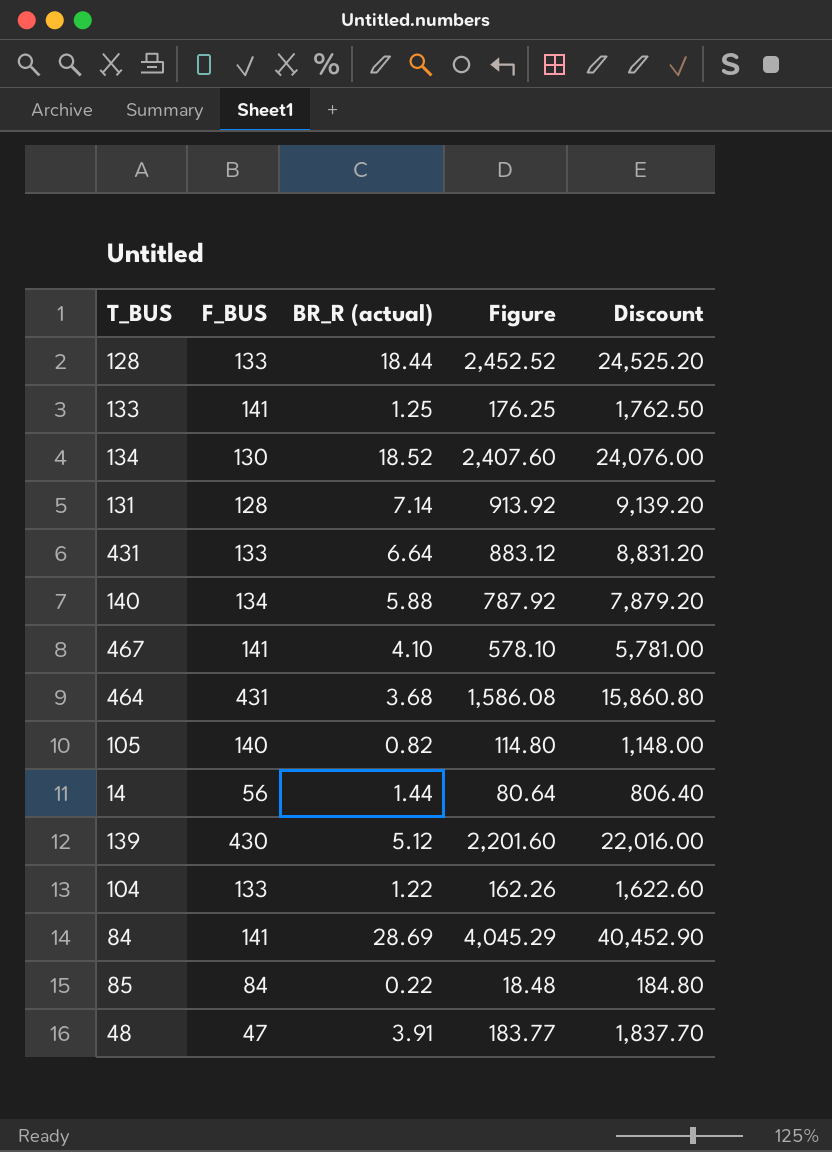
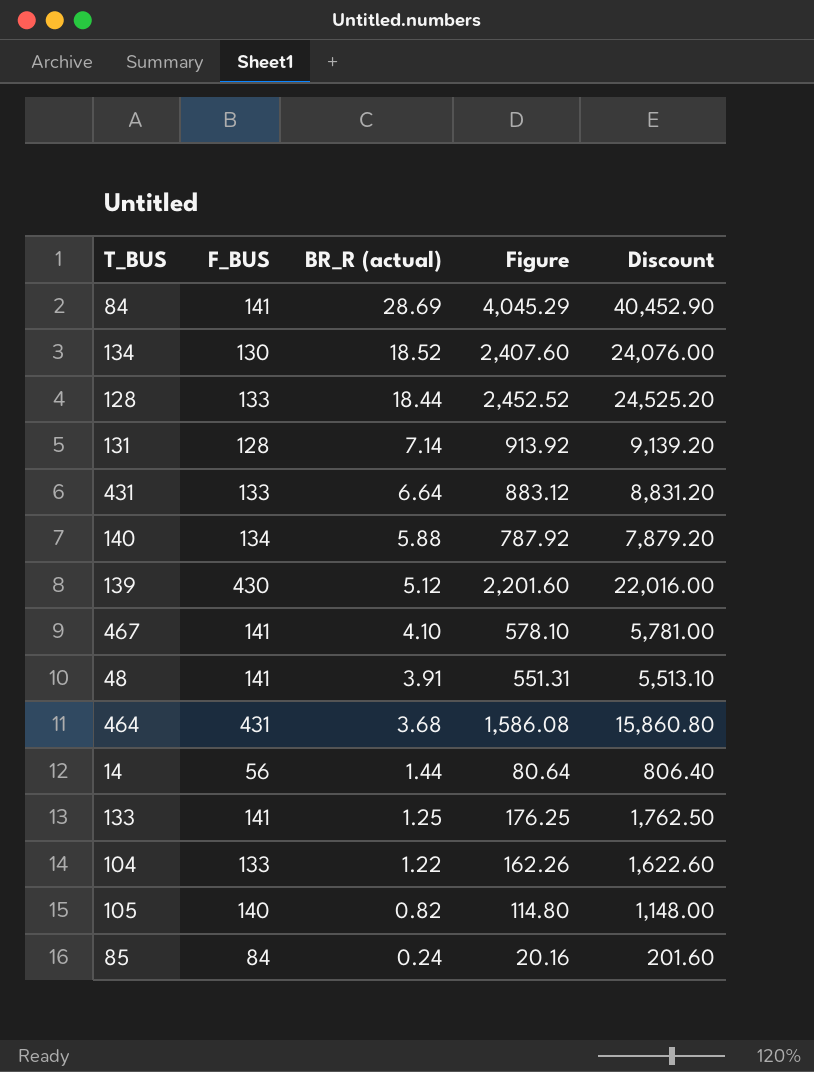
row order: none -> BR_R (actual) descending
48 | F_BUS: 47 -> 141
48 | Figure: 183.77 -> 551.31
48 | Discount: 1,837.70 -> 5,513.10
85 | BR_R (actual): 0.22 -> 0.24
85 | Figure: 18.48 -> 20.16
85 | Discount: 184.80 -> 201.60

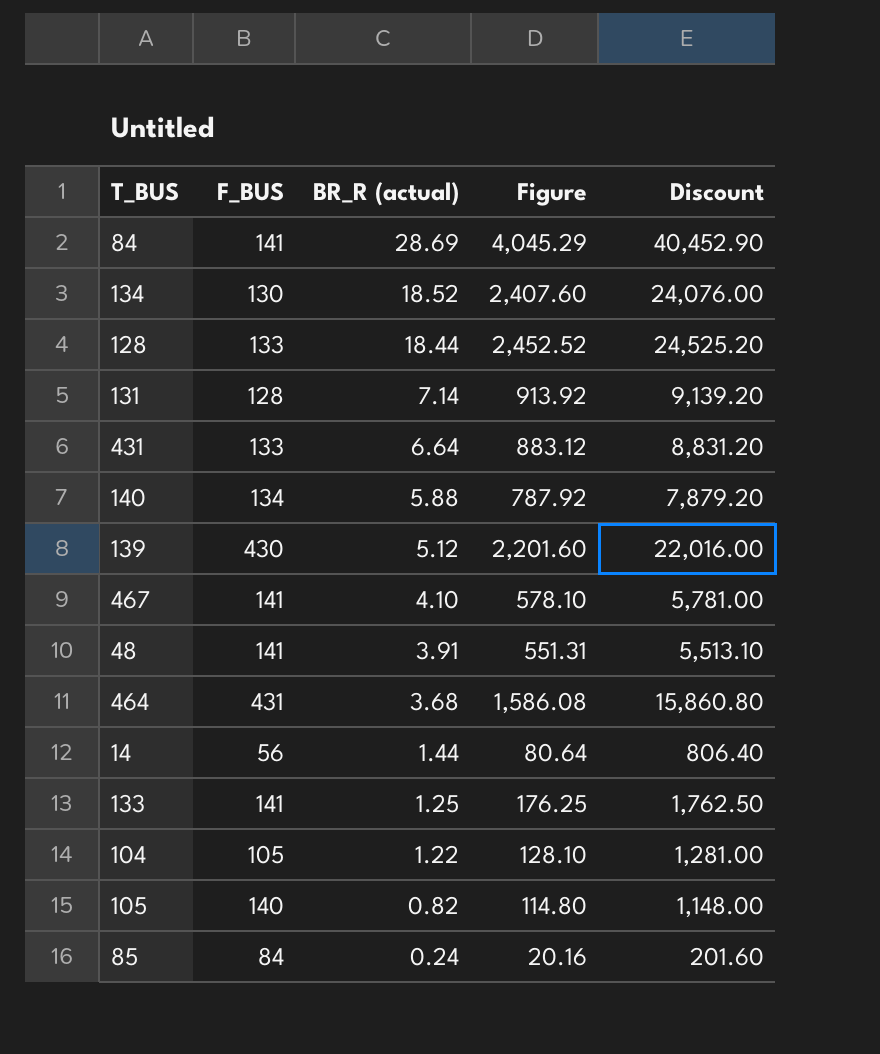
104 | F_BUS: 133 -> 105
104 | Figure: 162.26 -> 128.10
104 | Discount: 1,622.60 -> 1,281.00

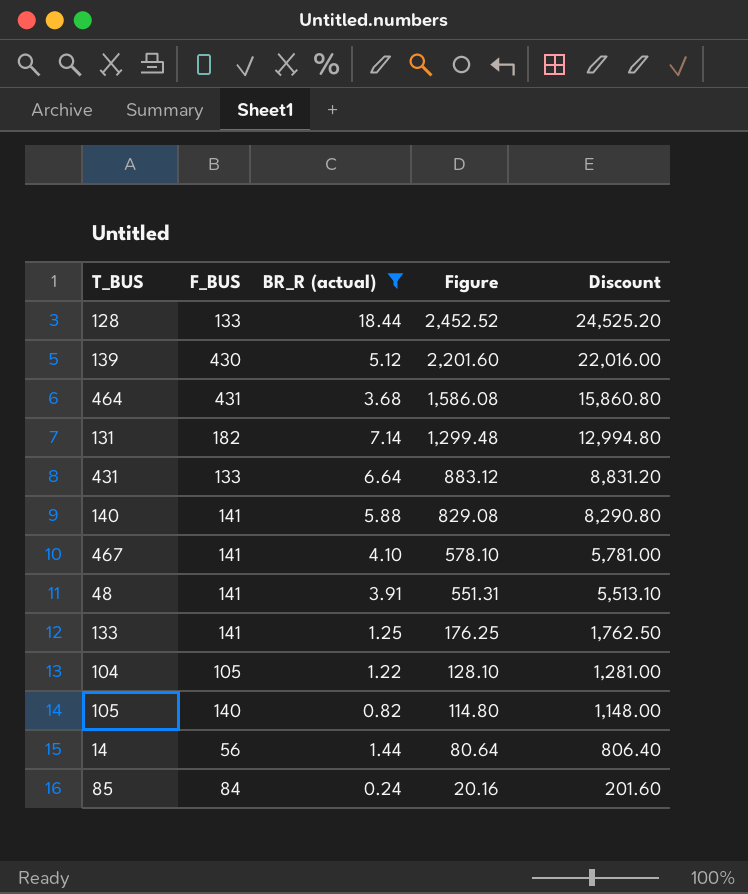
filter: none -> BR_R (actual) <= 18.44
row order: BR_R (actual) descending -> Figure descending
131 | F_BUS: 128 -> 182
131 | Figure: 913.92 -> 1,299.48
131 | Discount: 9,139.20 -> 12,994.80
140 | F_BUS: 134 -> 141
140 | Figure: 787.92 -> 829.08
140 | Discount: 7,879.20 -> 8,290.80

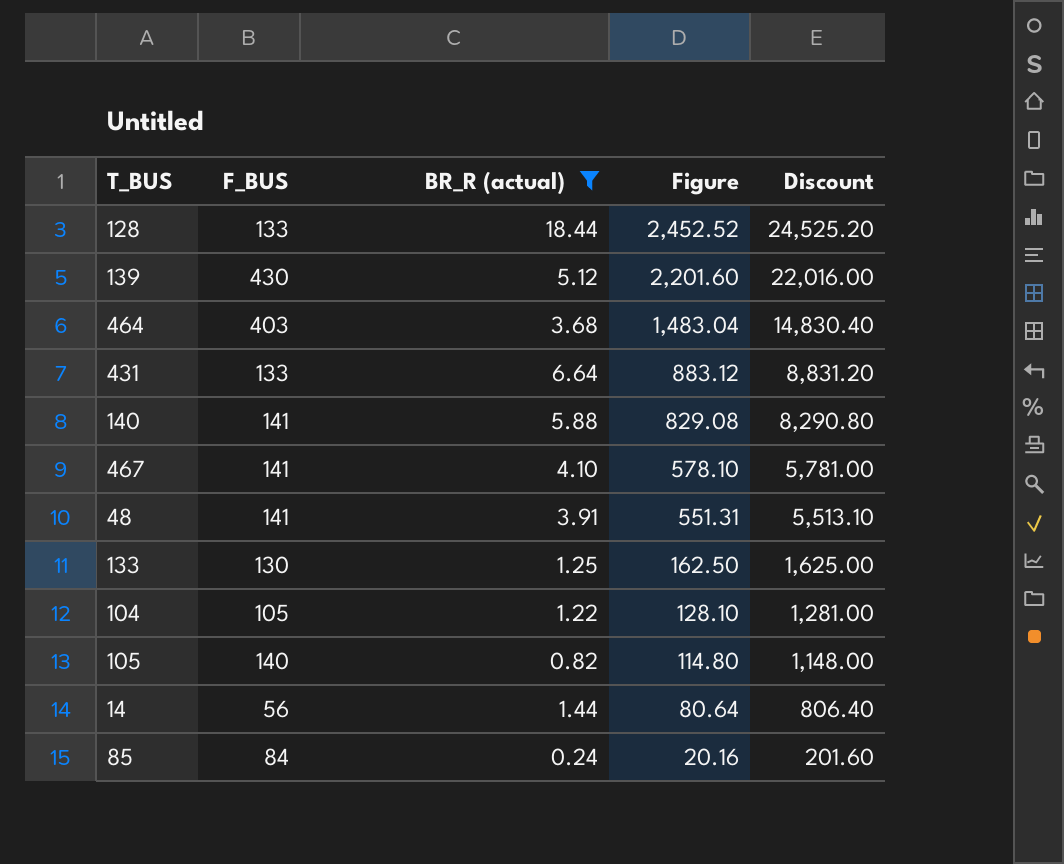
row 131: 182 | 7.14 | 1,299.48 | 12,994.80 -> none
464 | F_BUS: 431 -> 403
464 | Figure: 1,586.08 -> 1,483.04
464 | Discount: 15,860.80 -> 14,830.40
133 | F_BUS: 141 -> 130
133 | Figure: 176.25 -> 162.50
133 | Discount: 1,762.50 -> 1,625.00

